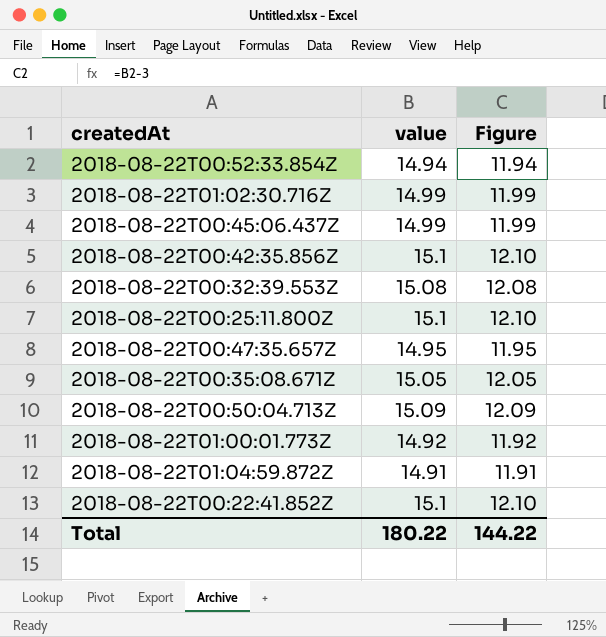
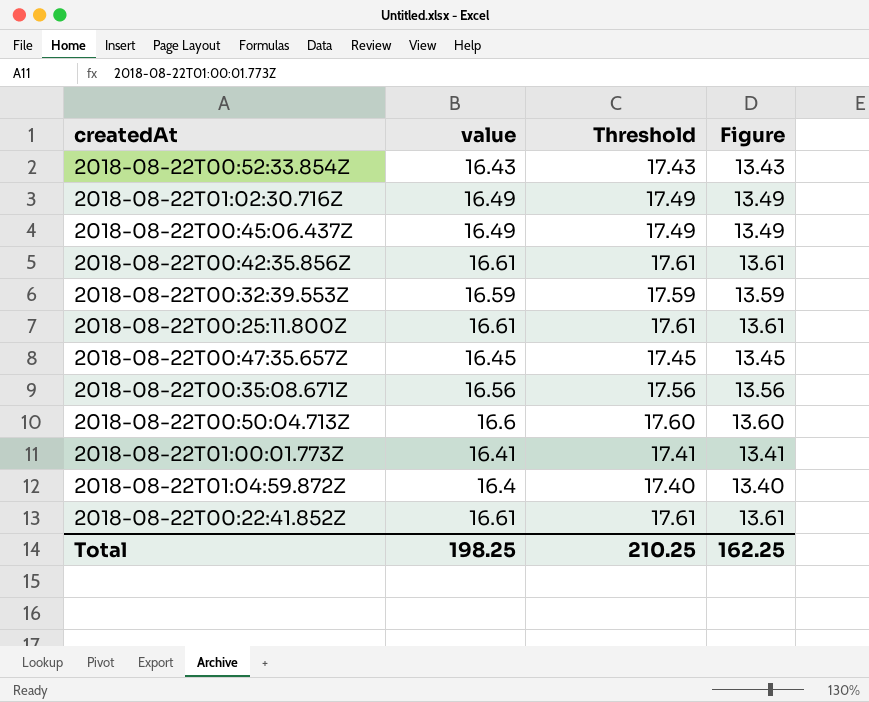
column Threshold | formula: none -> [value] + 1
2018-08-22T00:52:33.854Z | value: 14.94 -> 16.43
2018-08-22T00:52:33.854Z | Figure: 11.94 -> 13.43
2018-08-22T01:02:30.716Z | value: 14.99 -> 16.49
2018-08-22T01:02:30.716Z | Figure: 11.99 -> 13.49
2018-08-22T00:45:06.437Z | value: 14.99 -> 16.49
2018-08-22T00:45:06.437Z | Figure: 11.99 -> 13.49
2018-08-22T00:42:35.856Z | value: 15.1 -> 16.61
2018-08-22T00:42:35.856Z | Figure: 12.10 -> 13.61
2018-08-22T00:32:39.553Z | value: 15.08 -> 16.59
2018-08-22T00:32:39.553Z | Figure: 12.08 -> 13.59
2018-08-22T00:25:11.800Z | value: 15.1 -> 16.61
2018-08-22T00:25:11.800Z | Figure: 12.10 -> 13.61
2018-08-22T00:47:35.657Z | value: 14.95 -> 16.45
2018-08-22T00:47:35.657Z | Figure: 11.95 -> 13.45
2018-08-22T00:35:08.671Z | value: 15.05 -> 16.56
2018-08-22T00:35:08.671Z | Figure: 12.05 -> 13.56
2018-08-22T00:50:04.713Z | value: 15.09 -> 16.6
2018-08-22T00:50:04.713Z | Figure: 12.09 -> 13.60
2018-08-22T01:00:01.773Z | value: 14.92 -> 16.41
2018-08-22T01:00:01.773Z | Figure: 11.92 -> 13.41
2018-08-22T01:04:59.872Z | value: 14.91 -> 16.4
2018-08-22T01:04:59.872Z | Figure: 11.91 -> 13.40
2018-08-22T00:22:41.852Z | value: 15.1 -> 16.61
2018-08-22T00:22:41.852Z | Figure: 12.10 -> 13.61
Total | value: 180.22 -> 198.25
Total | Figure: 144.22 -> 162.25

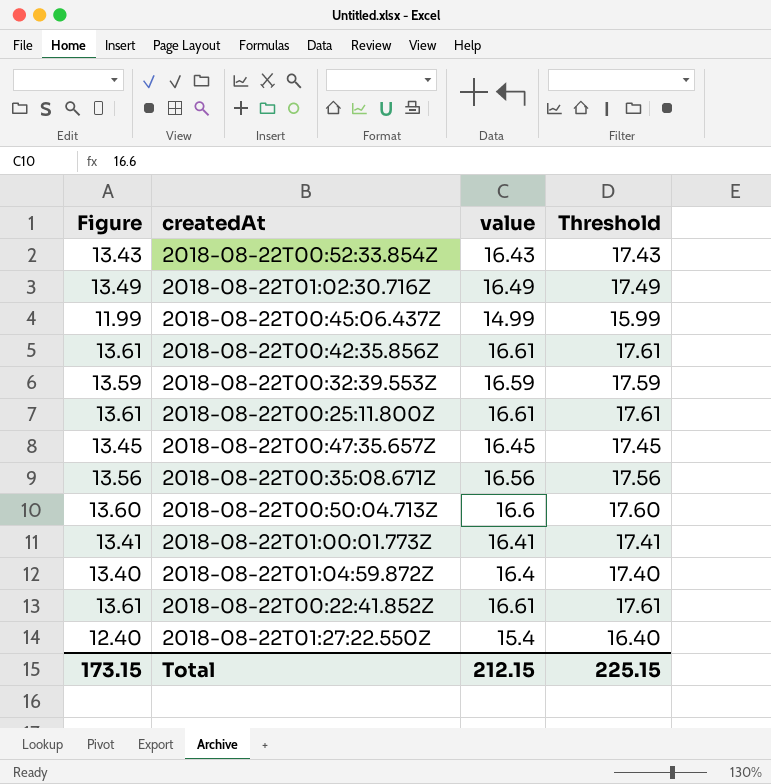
column Figure | position: 4 -> 1
2018-08-22T00:45:06.437Z | Figure: 13.49 -> 11.99
2018-08-22T00:45:06.437Z | value: 16.49 -> 14.99
2018-08-22T00:45:06.437Z | Threshold: 17.49 -> 15.99
row 2018-08-22T01:27:22.550Z: none -> 12.40 | 15.4 | 16.40
Total | Figure: 162.25 -> 173.15
Total | value: 198.25 -> 212.15
Total | Threshold: 210.25 -> 225.15

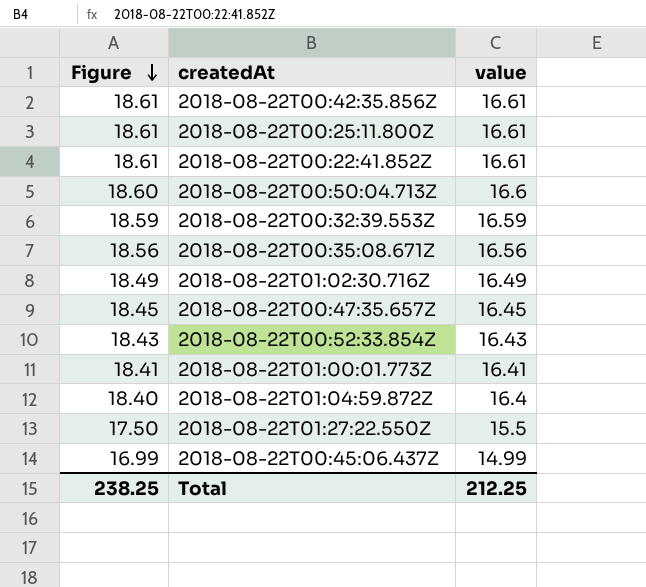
row order: none -> Figure descending
column Threshold | formula: [value] + 1 -> none
column Figure | formula: [value] - 3 -> [value] + 2
2018-08-22T01:27:22.550Z | value: 15.4 -> 15.5
Total | Figure: 173.15 -> 238.25
Total | value: 212.15 -> 212.25

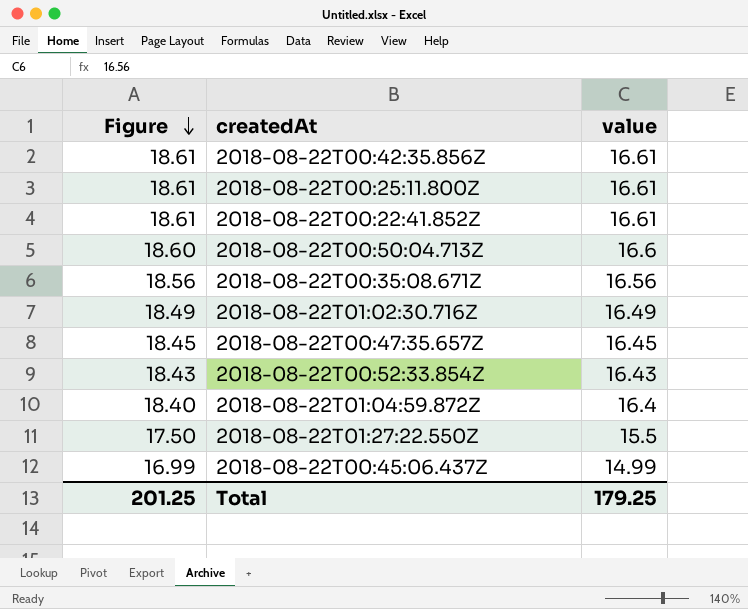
row 2018-08-22T00:32:39.553Z: 18.59 | 16.59 -> none
row 2018-08-22T01:00:01.773Z: 18.41 | 16.41 -> none
Total | Figure: 238.25 -> 201.25
Total | value: 212.25 -> 179.25

